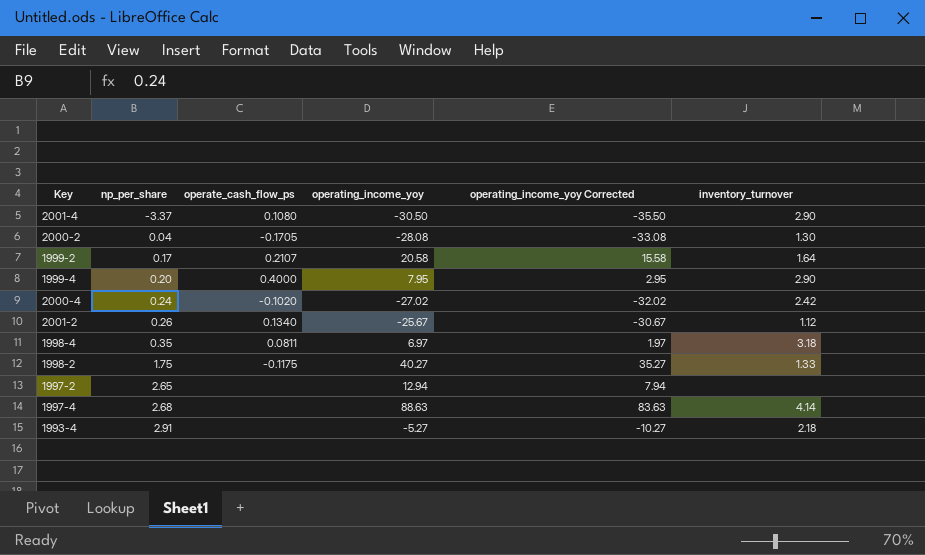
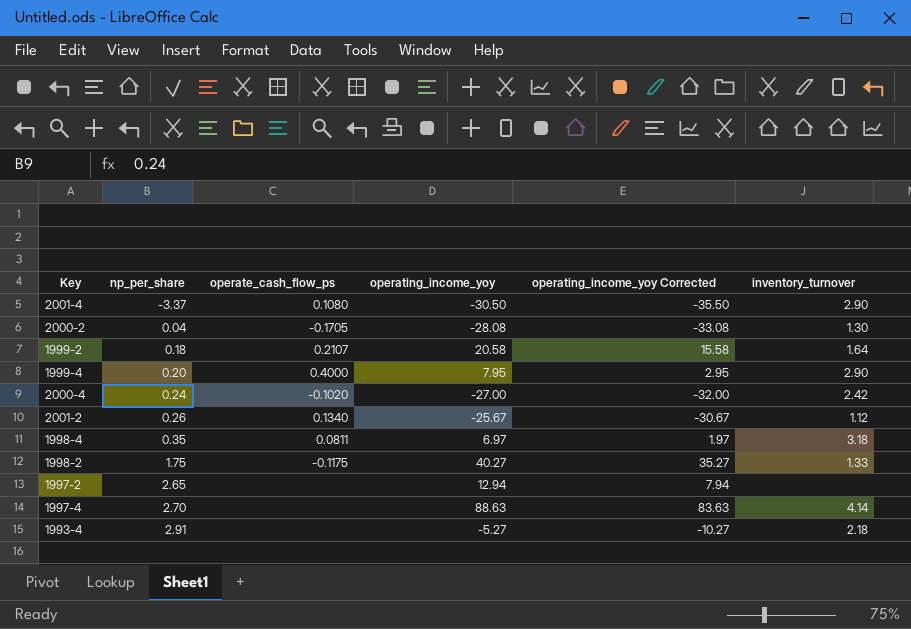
1999-2 | np_per_share: 0.17 -> 0.18
2000-4 | operating_income_yoy: -27.02 -> -27.00
2000-4 | operating_income_yoy Corrected: -32.02 -> -32.00
1997-4 | np_per_share: 2.68 -> 2.70

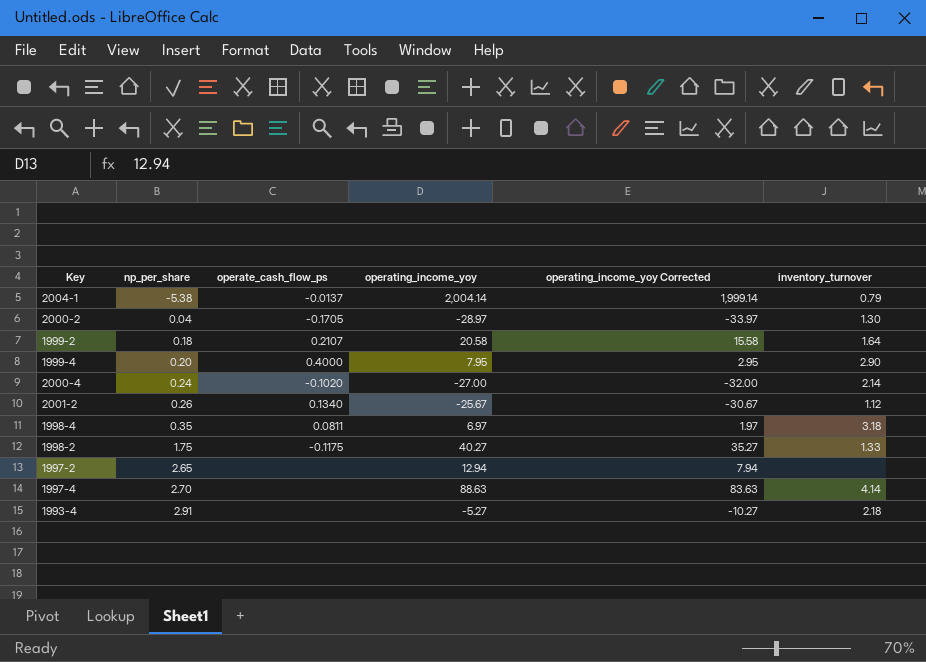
row 2001-4: -3.37 | 0.1080 | -30.50 | -35.50 | 2.90 -> none
row 2004-1: none -> -5.38 | -0.0137 | 2,004.14 | 1,999.14 | 0.79
2000-2 | operating_income_yoy: -28.08 -> -28.97
2000-2 | operating_income_yoy Corrected: -33.08 -> -33.97
2000-4 | inventory_turnover: 2.42 -> 2.14

